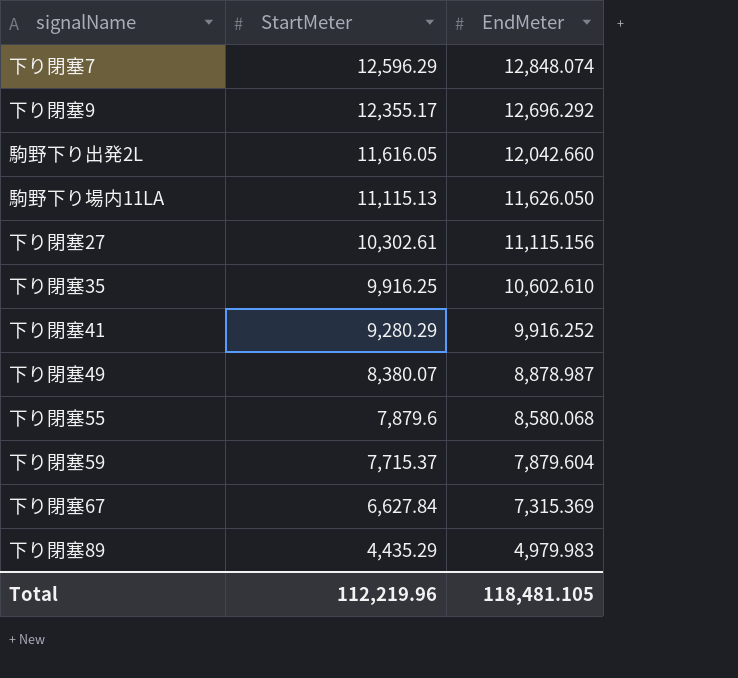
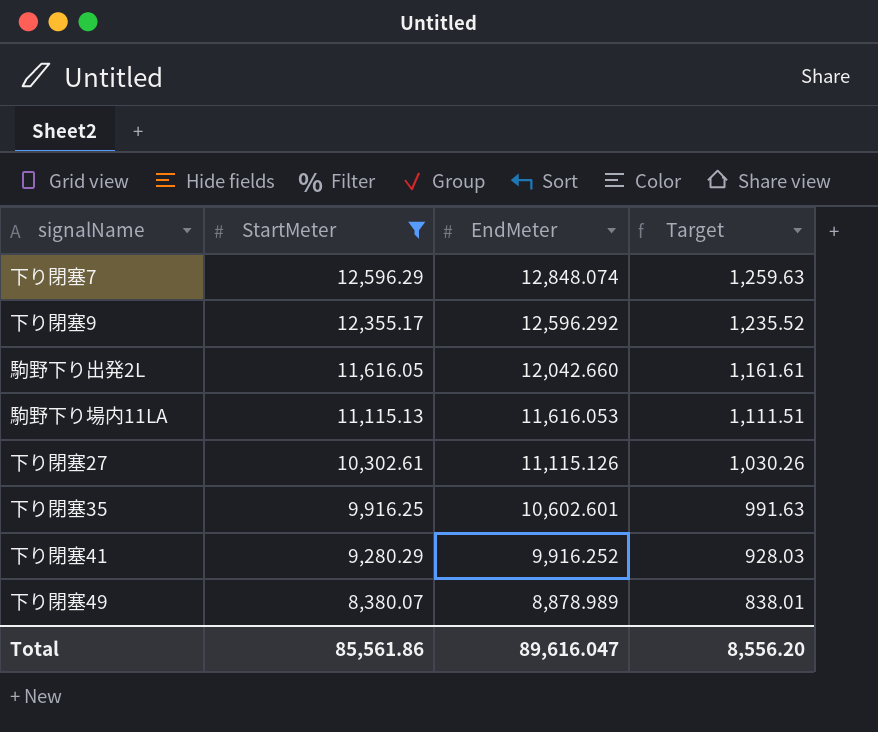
filter: none -> StartMeter >= 8,380.07
column Target | formula: none -> [StartMeter] * 0.1
下り閉塞9 | EndMeter: 12,696.292 -> 12,596.292
駒野下り場内11LA | EndMeter: 11,626.050 -> 11,616.053
下り閉塞27 | EndMeter: 11,115.156 -> 11,115.126
下り閉塞35 | EndMeter: 10,602.610 -> 10,602.601
下り閉塞49 | EndMeter: 8,878.987 -> 8,878.989
Total | StartMeter: 112,219.96 -> 85,561.86
Total | EndMeter: 118,481.105 -> 89,616.047

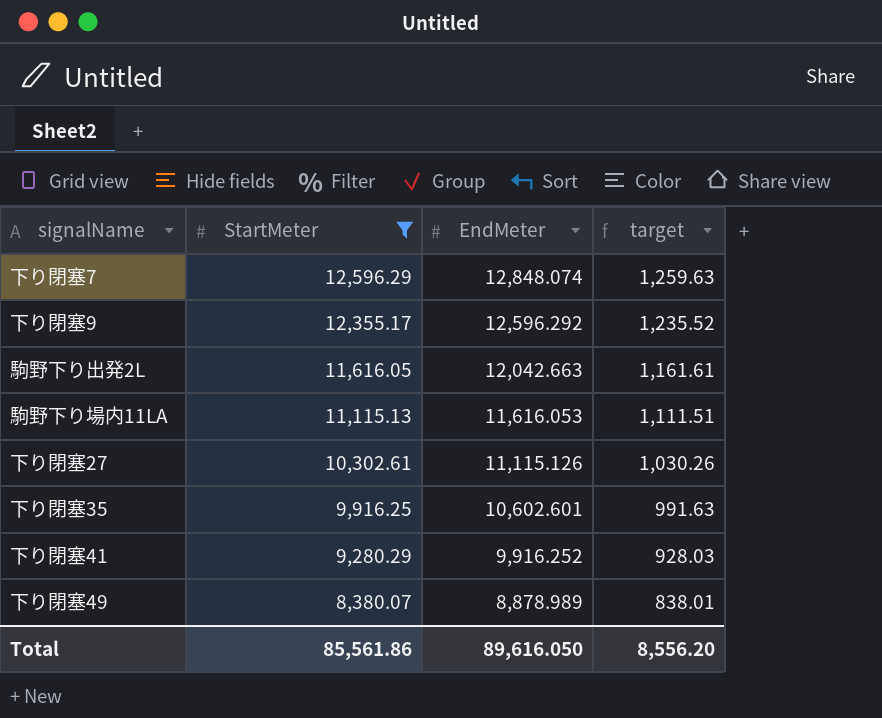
column name: Target -> target
駒野下り出発2L | EndMeter: 12,042.660 -> 12,042.663
Total | EndMeter: 89,616.047 -> 89,616.050

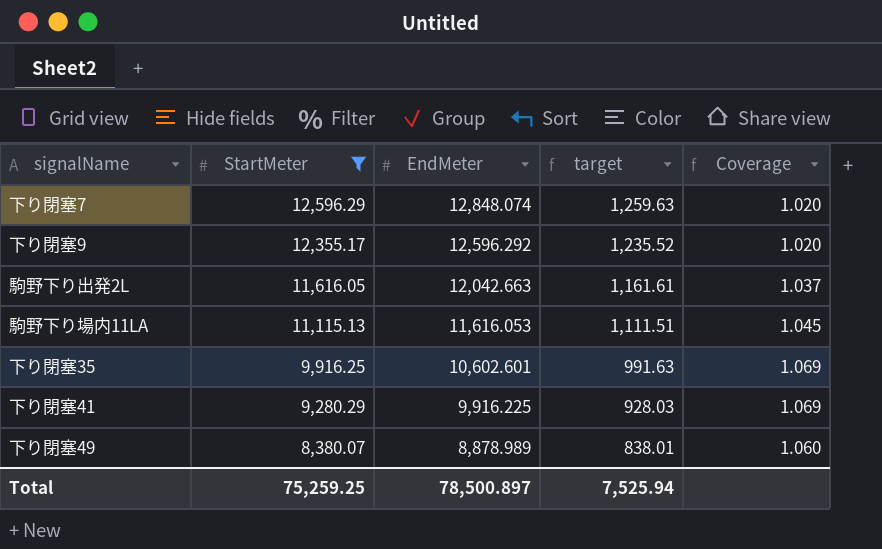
column Coverage | formula: none -> [EndMeter] / [StartMeter]
row 下り閉塞27: 10,302.61 | 11,115.126 | 1,030.26 -> none
下り閉塞41 | EndMeter: 9,916.252 -> 9,916.225
Total | StartMeter: 85,561.86 -> 75,259.25
Total | EndMeter: 89,616.050 -> 78,500.897
Total | target: 8,556.20 -> 7,525.94

